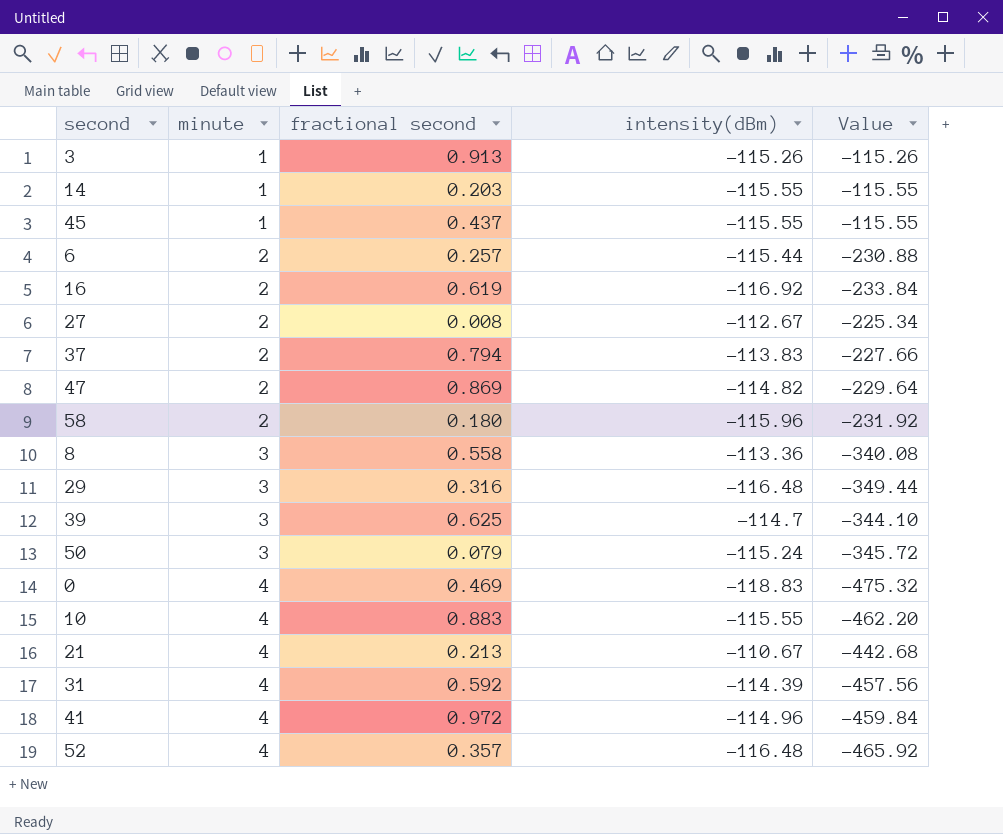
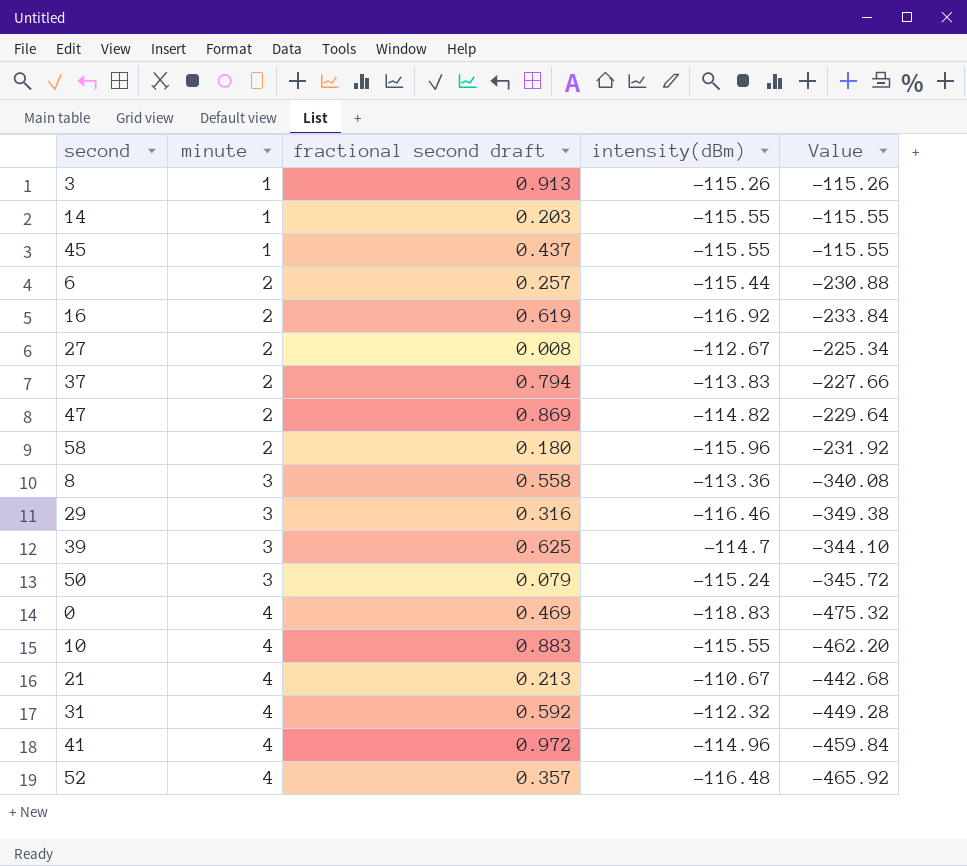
column name: fractional second -> fractional second draft
29 | intensity(dBm): -116.48 -> -116.46
29 | Value: -349.44 -> -349.38
31 | intensity(dBm): -114.39 -> -112.32
31 | Value: -457.56 -> -449.28

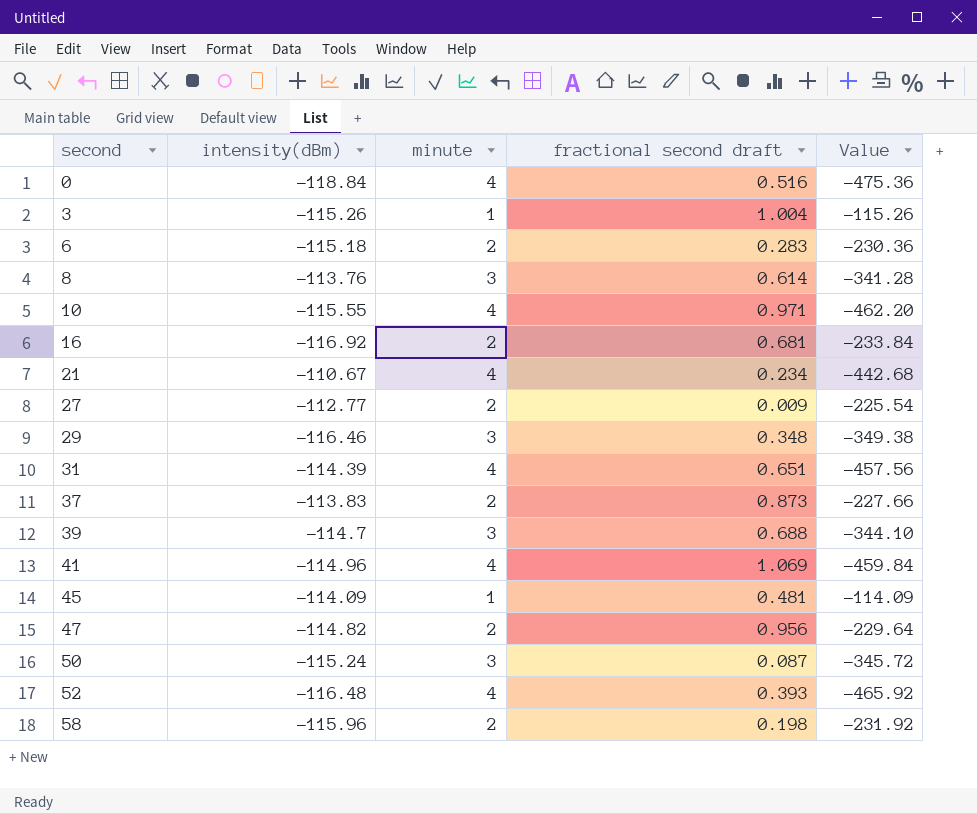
row order: minute ascending -> second ascending
column intensity(dBm) | position: 4 -> 2
row 14: 1 | 0.203 | -115.55 | -115.55 -> none
0 | intensity(dBm): -118.83 -> -118.84
0 | fractional second draft: 0.469 -> 0.516
0 | Value: -475.32 -> -475.36
3 | fractional second draft: 0.913 -> 1.004
6 | intensity(dBm): -115.44 -> -115.18
6 | fractional second draft: 0.257 -> 0.283
6 | Value: -230.88 -> -230.36
8 | intensity(dBm): -113.36 -> -113.76
8 | fractional second draft: 0.558 -> 0.614
8 | Value: -340.08 -> -341.28
10 | fractional second draft: 0.883 -> 0.971
16 | fractional second draft: 0.619 -> 0.681
21 | fractional second draft: 0.213 -> 0.234
27 | intensity(dBm): -112.67 -> -112.77
27 | fractional second draft: 0.008 -> 0.009
27 | Value: -225.34 -> -225.54
29 | fractional second draft: 0.316 -> 0.348
31 | intensity(dBm): -112.32 -> -114.39
31 | fractional second draft: 0.592 -> 0.651
31 | Value: -449.28 -> -457.56
37 | fractional second draft: 0.794 -> 0.873
39 | fractional second draft: 0.625 -> 0.688
41 | fractional second draft: 0.972 -> 1.069
45 | intensity(dBm): -115.55 -> -114.09
45 | fractional second draft: 0.437 -> 0.481
45 | Value: -115.55 -> -114.09
47 | fractional second draft: 0.869 -> 0.956
50 | fractional second draft: 0.079 -> 0.087
52 | fractional second draft: 0.357 -> 0.393
58 | fractional second draft: 0.180 -> 0.198

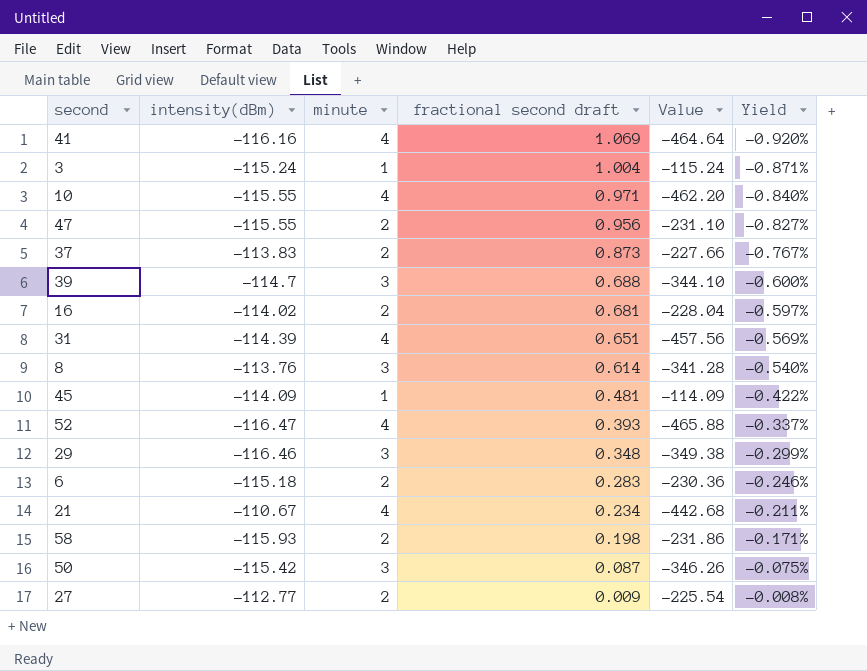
row order: second ascending -> fractional second draft descending
column Yield | formula: none -> [fractional second draft] / [intensity(dBm)]
row 0: -118.84 | 4 | 0.516 | -475.36 -> none
41 | intensity(dBm): -114.96 -> -116.16
41 | Value: -459.84 -> -464.64
3 | intensity(dBm): -115.26 -> -115.24
3 | Value: -115.26 -> -115.24
47 | intensity(dBm): -114.82 -> -115.55
47 | Value: -229.64 -> -231.10
16 | intensity(dBm): -116.92 -> -114.02
16 | Value: -233.84 -> -228.04
52 | intensity(dBm): -116.48 -> -116.47
52 | Value: -465.92 -> -465.88
58 | intensity(dBm): -115.96 -> -115.93
58 | Value: -231.92 -> -231.86
50 | intensity(dBm): -115.24 -> -115.42
50 | Value: -345.72 -> -346.26

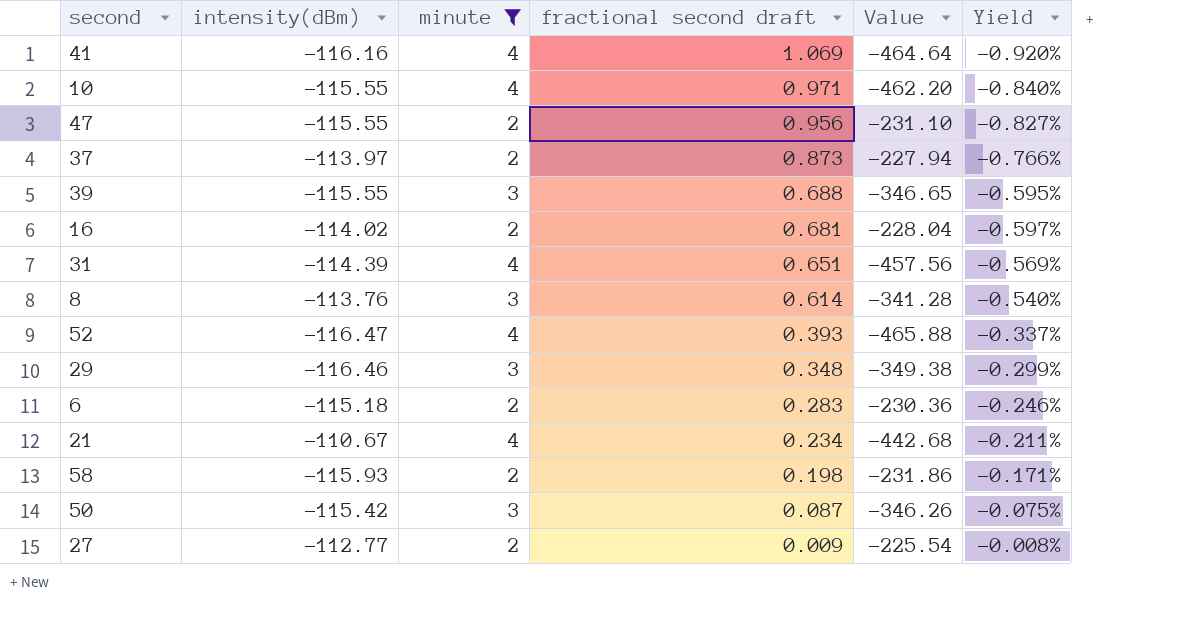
filter: none -> minute != 1
37 | intensity(dBm): -113.83 -> -113.97
37 | Value: -227.66 -> -227.94
37 | Yield: -0.767% -> -0.766%
39 | intensity(dBm): -114.7 -> -115.55
39 | Value: -344.10 -> -346.65
39 | Yield: -0.600% -> -0.595%

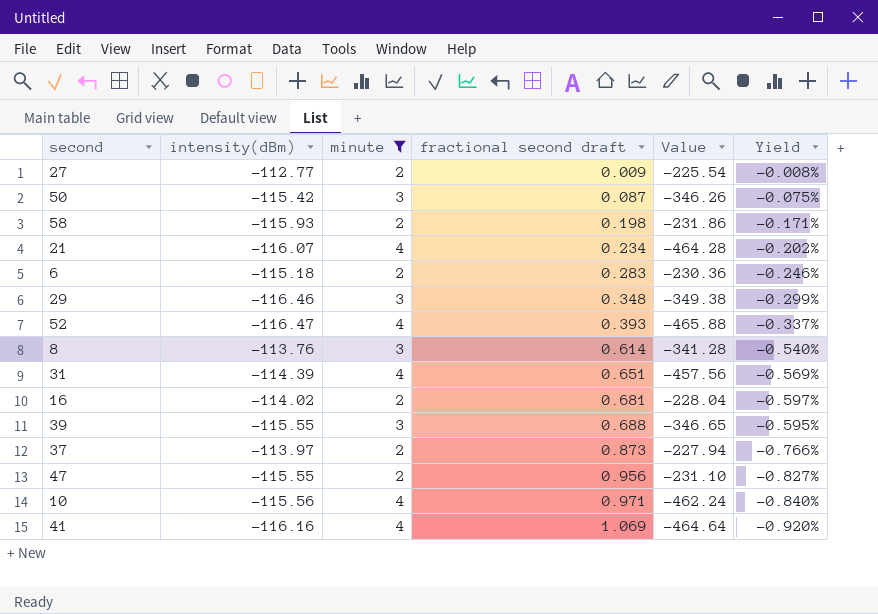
row order: fractional second draft descending -> fractional second draft ascending
21 | intensity(dBm): -110.67 -> -116.07
21 | Value: -442.68 -> -464.28
21 | Yield: -0.211% -> -0.202%
10 | intensity(dBm): -115.55 -> -115.56
10 | Value: -462.20 -> -462.24

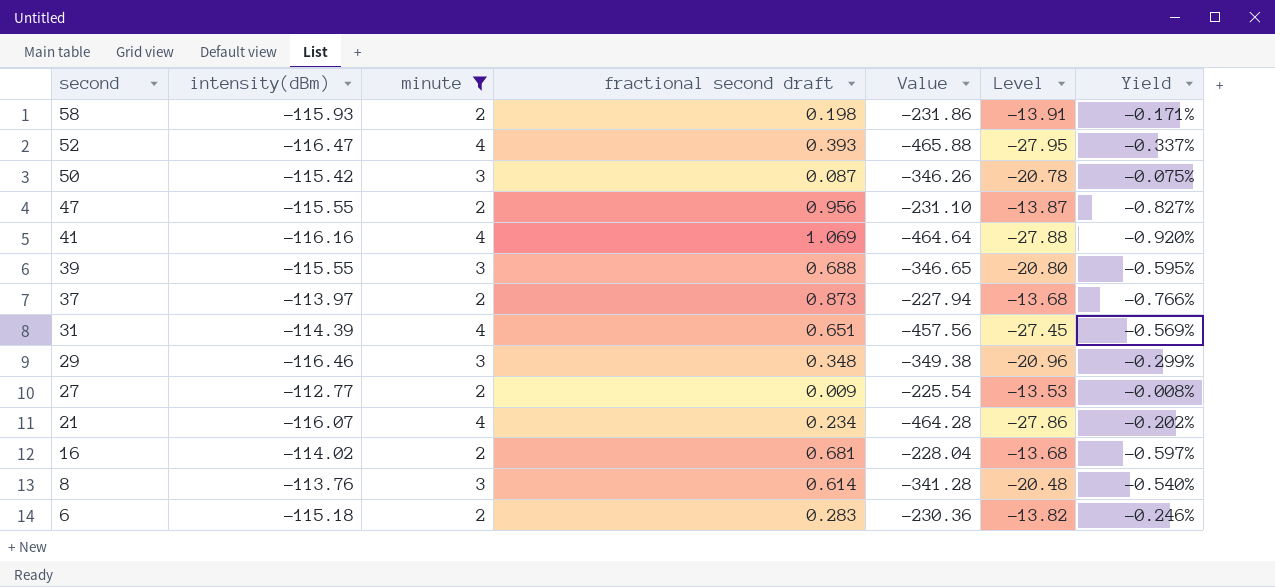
row order: fractional second draft ascending -> second descending
column Level | formula: none -> [Value] * 0.06
row 10: -115.56 | 4 | 0.971 | -462.24 | -0.840% -> none

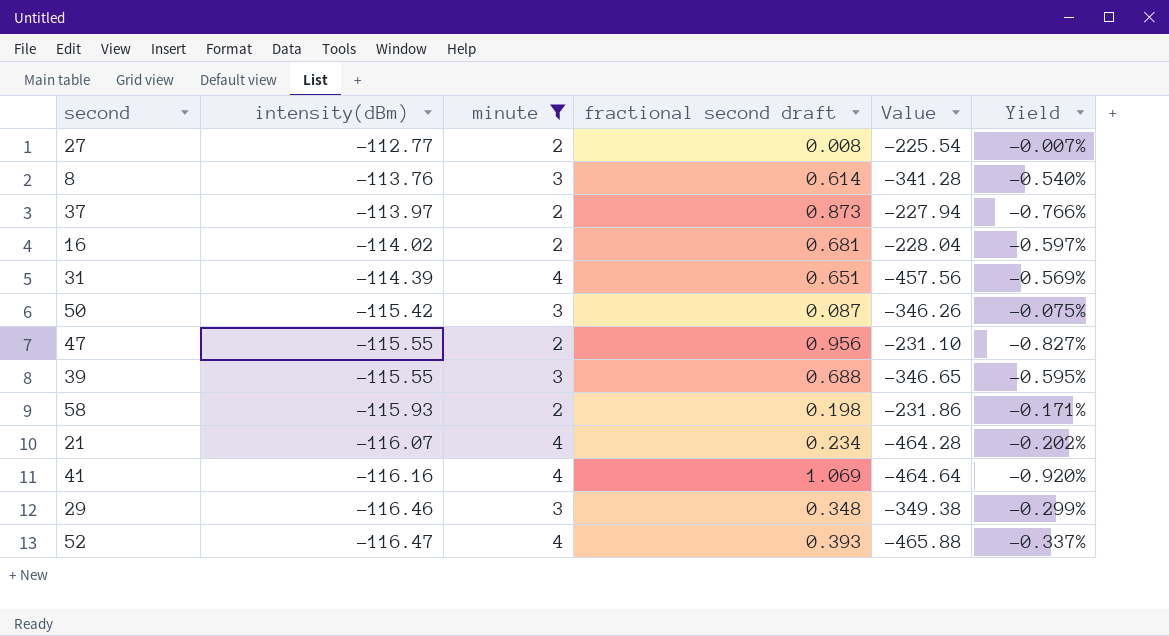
row order: second descending -> intensity(dBm) descending
column Level | formula: [Value] * 0.06 -> none
row 6: -115.18 | 2 | 0.283 | -230.36 | -13.82 | -0.246% -> none
27 | fractional second draft: 0.009 -> 0.008
27 | Yield: -0.008% -> -0.007%

